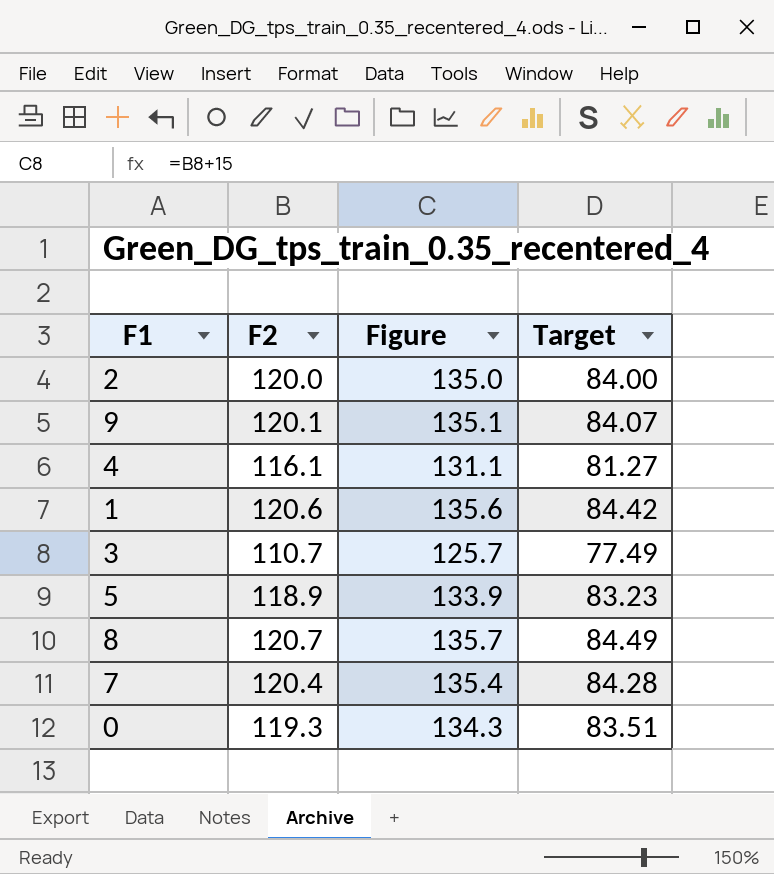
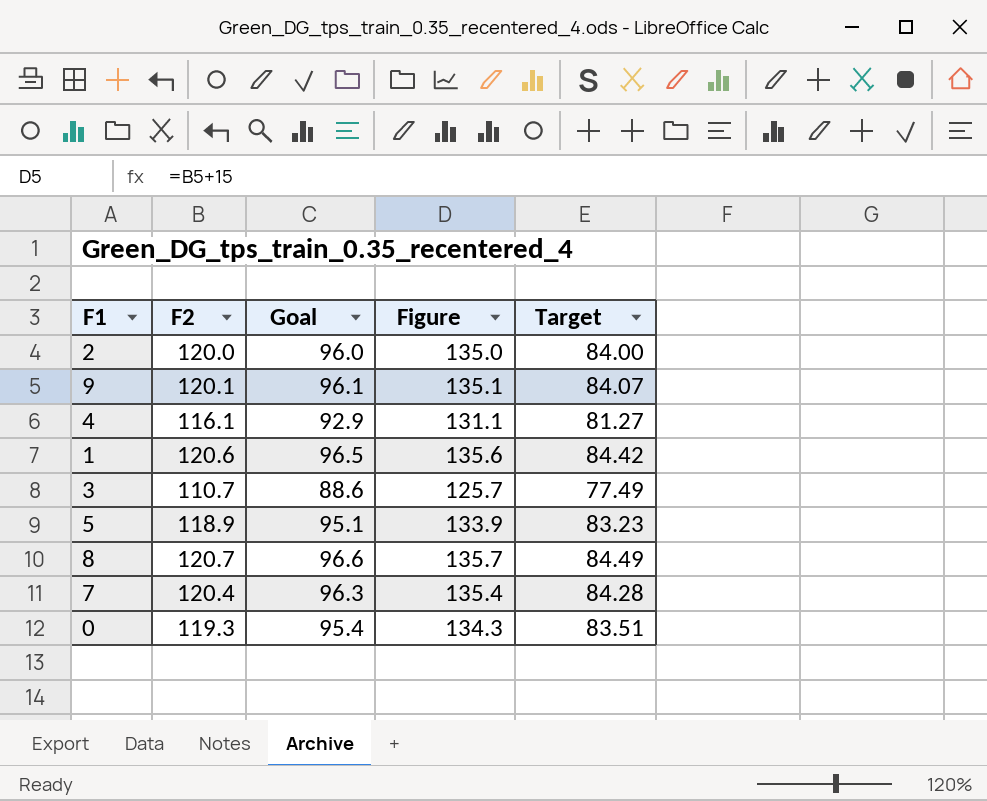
column Goal | formula: none -> [F2] * 0.8

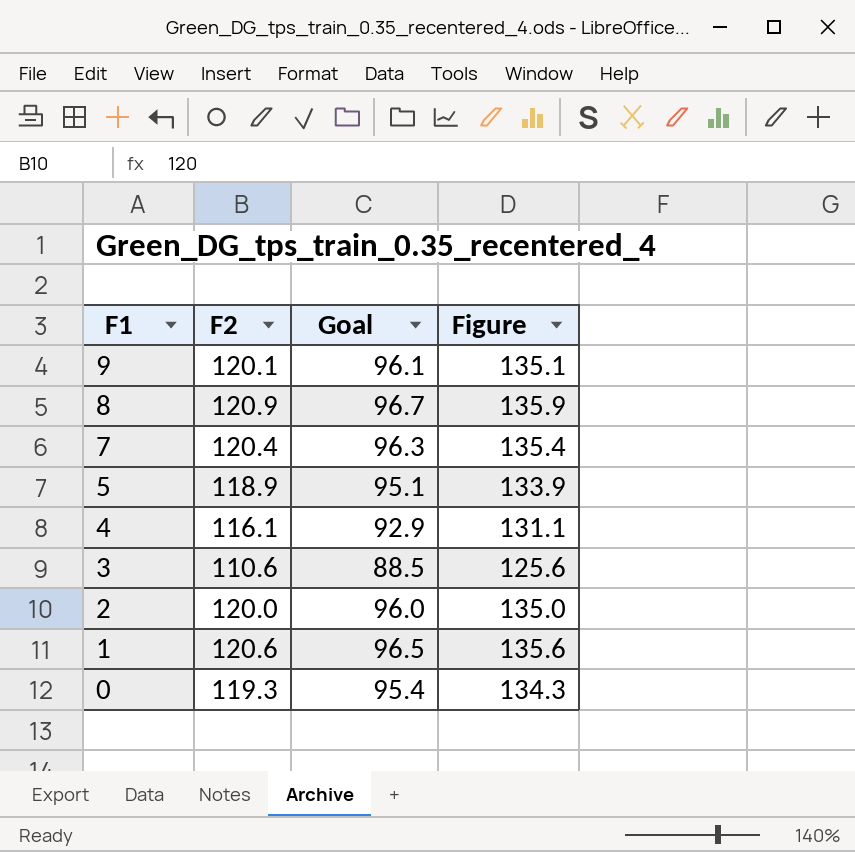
row order: none -> F1 descending
column Target | formula: [F2] * 0.7 -> none
8 | F2: 120.7 -> 120.9
8 | Goal: 96.6 -> 96.7
8 | Figure: 135.7 -> 135.9
3 | F2: 110.7 -> 110.6
3 | Goal: 88.6 -> 88.5
3 | Figure: 125.7 -> 125.6

